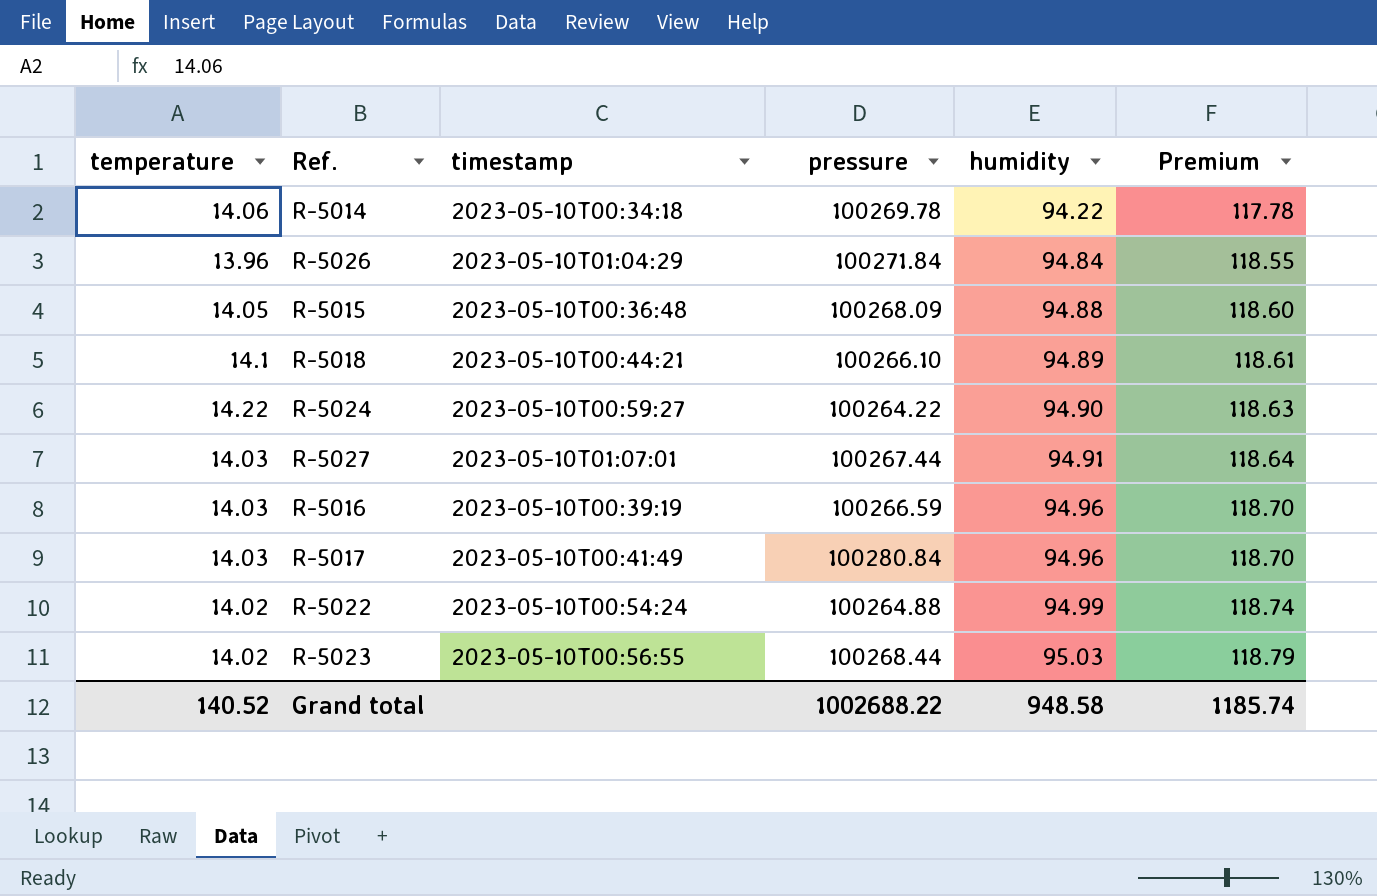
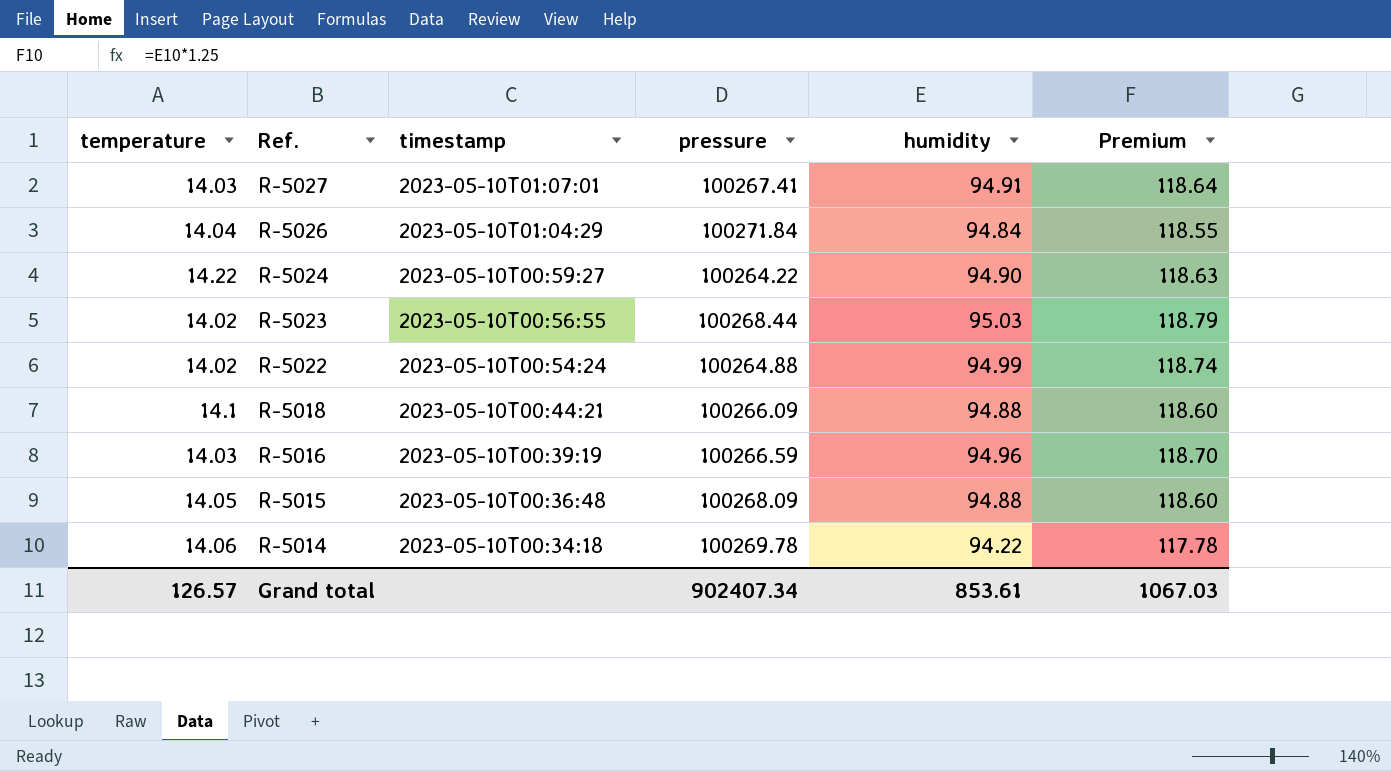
row order: humidity ascending -> Ref. descending
row R-5017: 14.03 | 2023-05-10T00:41:49 | 100280.84 | 94.96 | 118.70 -> none
R-5027 | pressure: 100267.44 -> 100267.41
R-5026 | temperature: 13.96 -> 14.04
R-5018 | pressure: 100266.10 -> 100266.09
R-5018 | humidity: 94.89 -> 94.88
R-5018 | Premium: 118.61 -> 118.60
Grand total | temperature: 140.52 -> 126.57
Grand total | pressure: 1002688.22 -> 902407.34
Grand total | humidity: 948.58 -> 853.61
Grand total | Premium: 1185.74 -> 1067.03

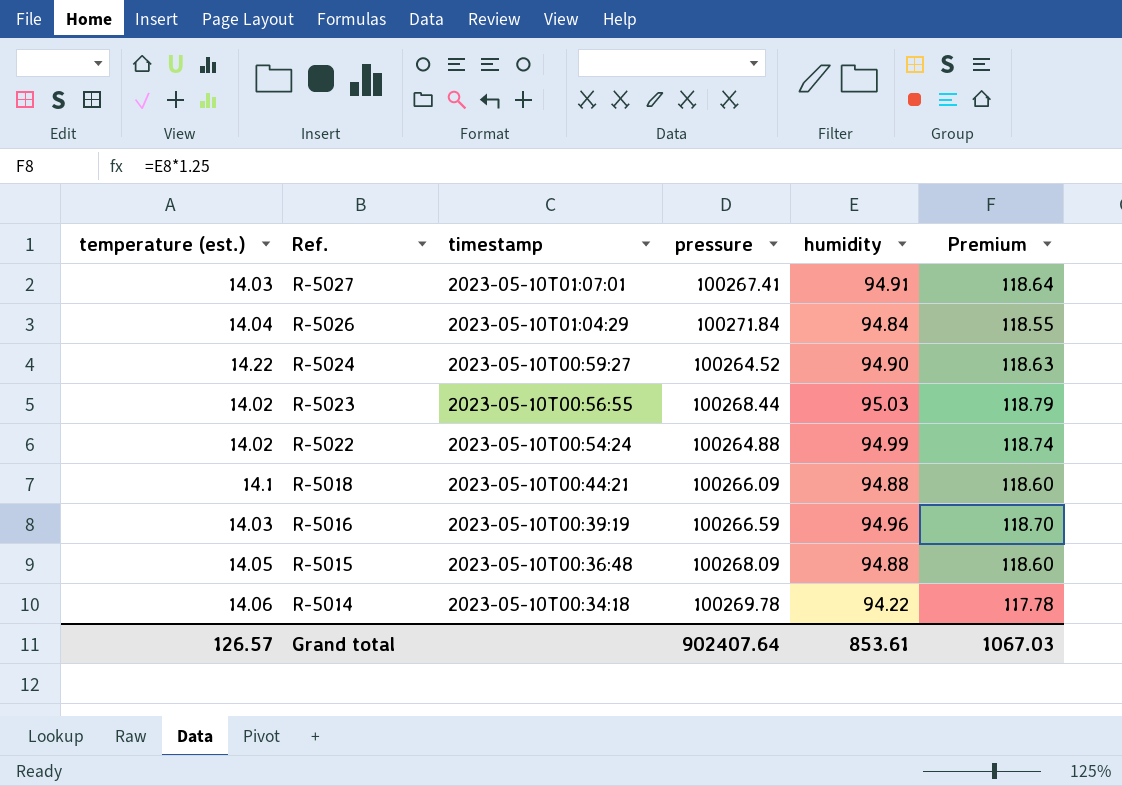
column name: temperature -> temperature (est.)
R-5024 | pressure: 100264.22 -> 100264.52
Grand total | pressure: 902407.34 -> 902407.64

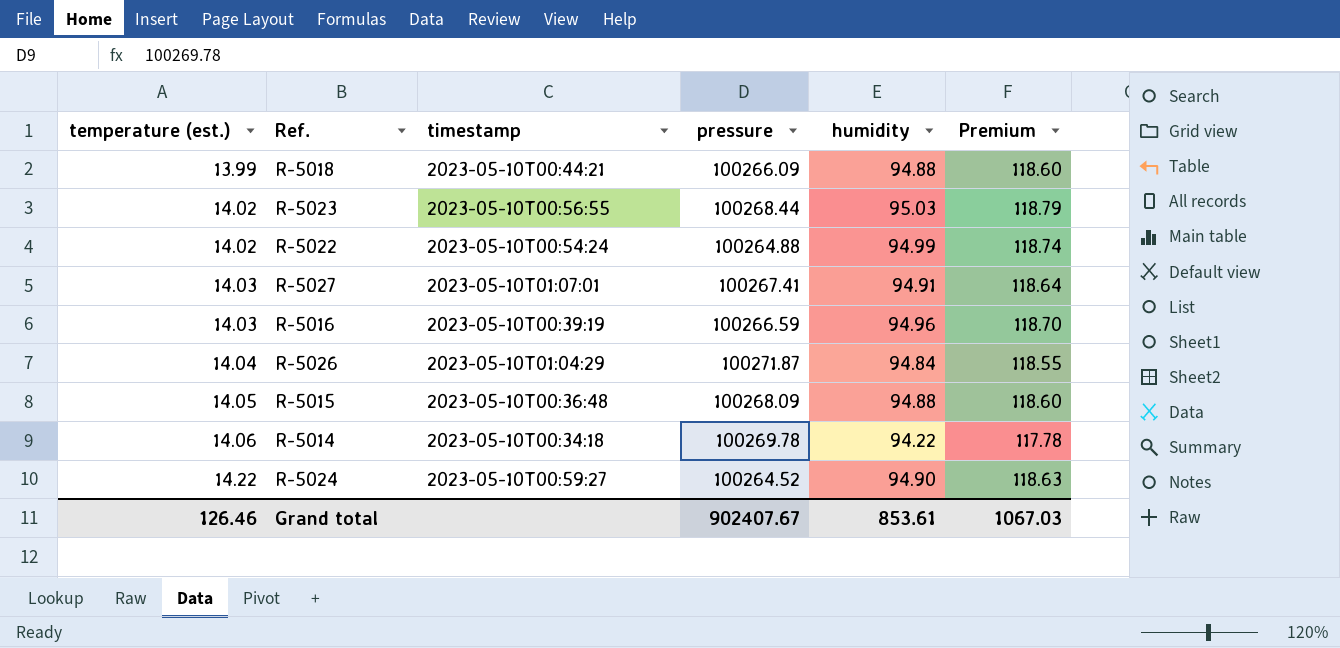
row order: Ref. descending -> temperature (est.) ascending
R-5018 | temperature (est.): 14.1 -> 13.99
R-5026 | pressure: 100271.84 -> 100271.87
Grand total | temperature (est.): 126.57 -> 126.46
Grand total | pressure: 902407.64 -> 902407.67

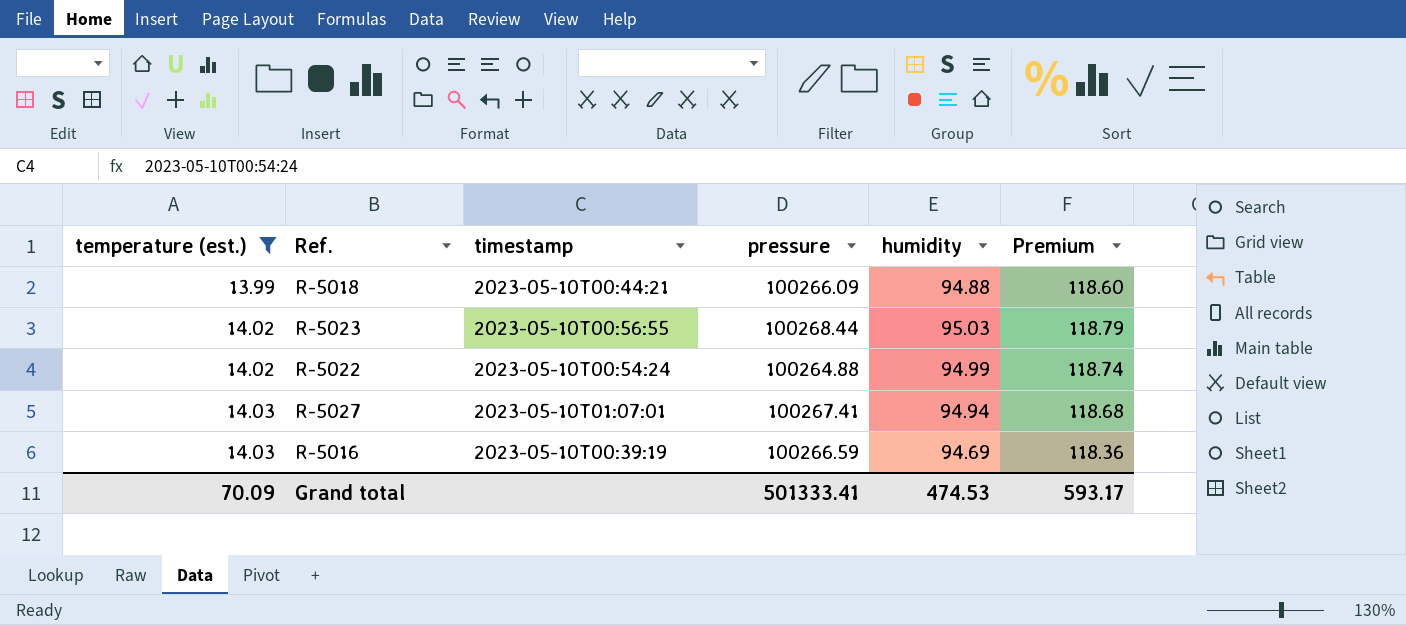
filter: none -> temperature (est.) <= 14.03
R-5027 | humidity: 94.91 -> 94.94
R-5027 | Premium: 118.64 -> 118.68
R-5016 | humidity: 94.96 -> 94.69
R-5016 | Premium: 118.70 -> 118.36
Grand total | temperature (est.): 126.46 -> 70.09
Grand total | pressure: 902407.67 -> 501333.41
Grand total | humidity: 853.61 -> 474.53
Grand total | Premium: 1067.03 -> 593.17

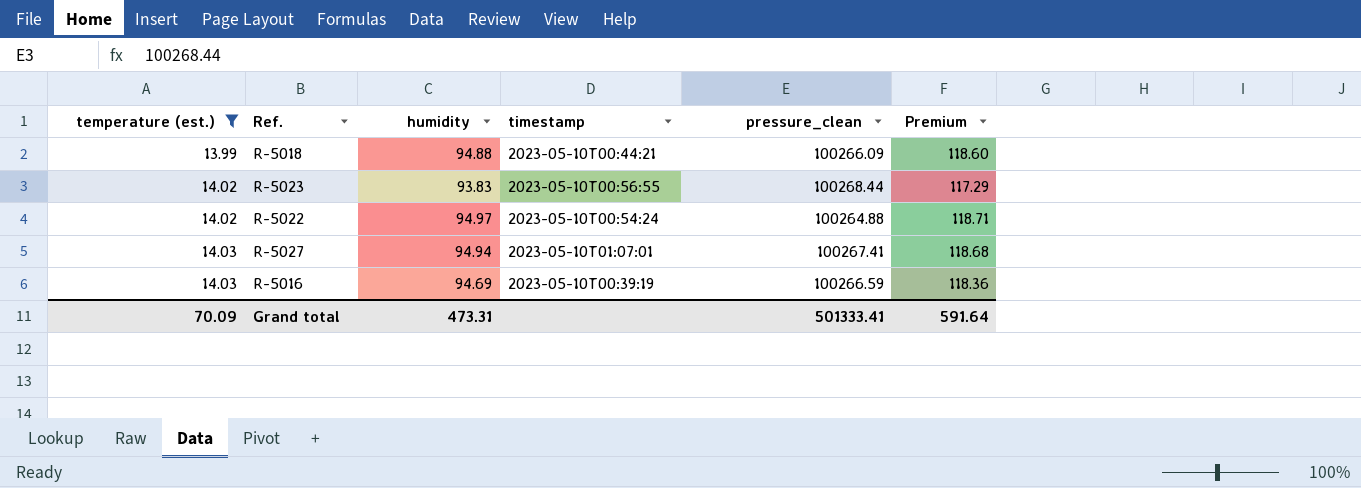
column humidity | position: 5 -> 3
column name: pressure -> pressure_clean
R-5023 | humidity: 95.03 -> 93.83
R-5023 | Premium: 118.79 -> 117.29
R-5022 | humidity: 94.99 -> 94.97
R-5022 | Premium: 118.74 -> 118.71
Grand total | humidity: 474.53 -> 473.31
Grand total | Premium: 593.17 -> 591.64

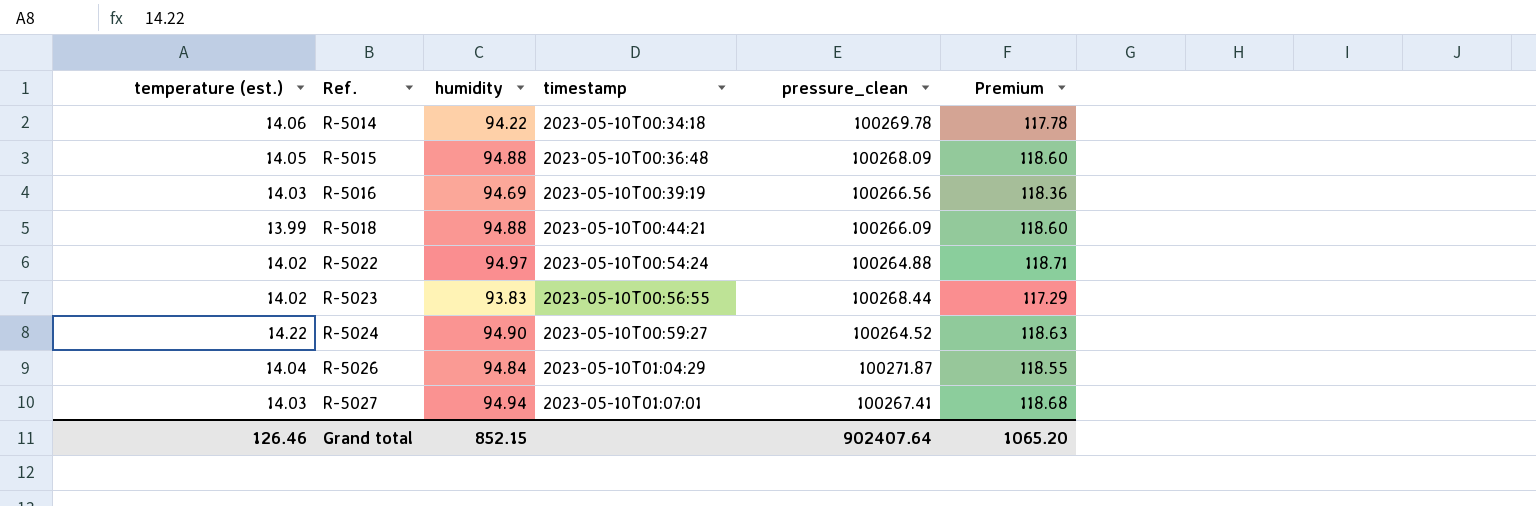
filter: temperature (est.) <= 14.03 -> none
row order: temperature (est.) ascending -> Ref. ascending
R-5016 | pressure_clean: 100266.59 -> 100266.56
Grand total | temperature (est.): 70.09 -> 126.46
Grand total | humidity: 473.31 -> 852.15
Grand total | pressure_clean: 501333.41 -> 902407.64
Grand total | Premium: 591.64 -> 1065.20

